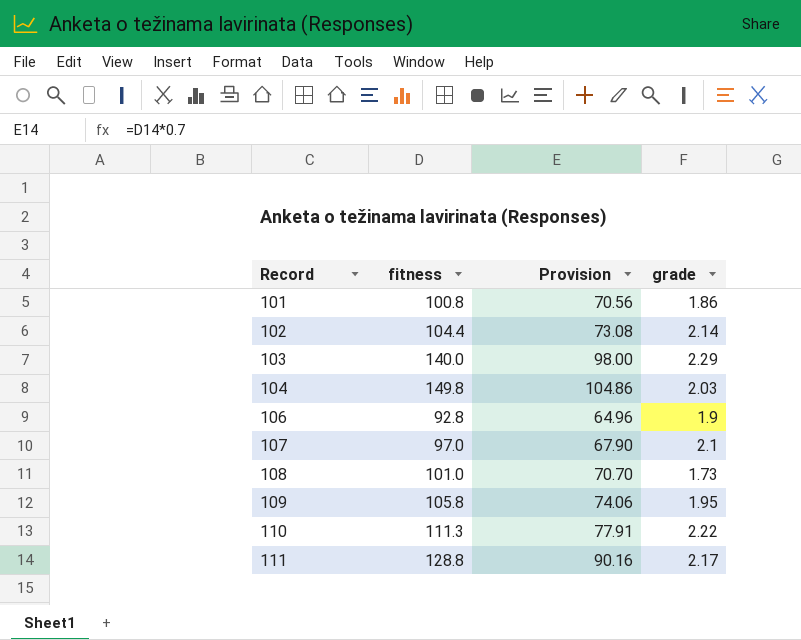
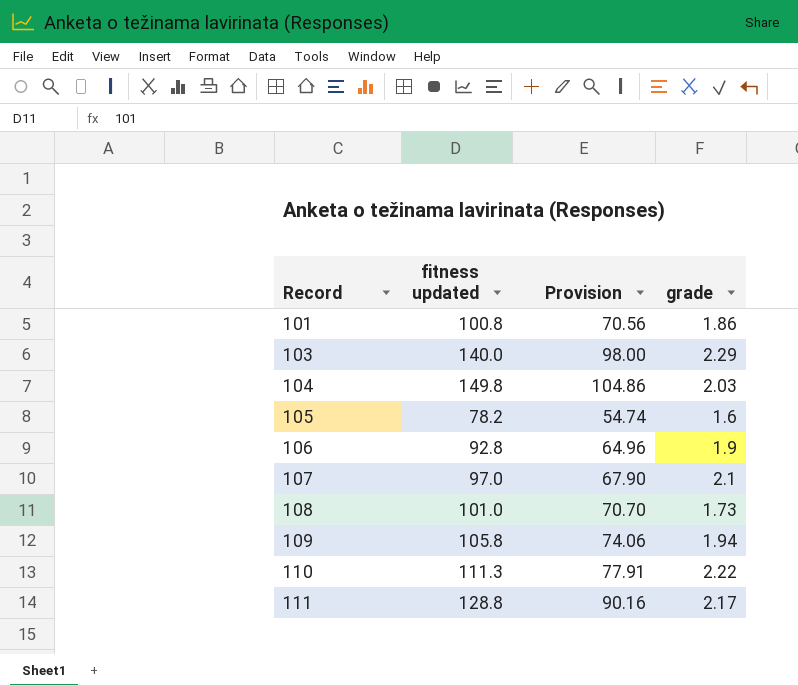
column name: fitness -> fitness updated
row 102: 104.4 | 73.08 | 2.14 -> none
row 105: none -> 78.2 | 54.74 | 1.6
109 | grade: 1.95 -> 1.94

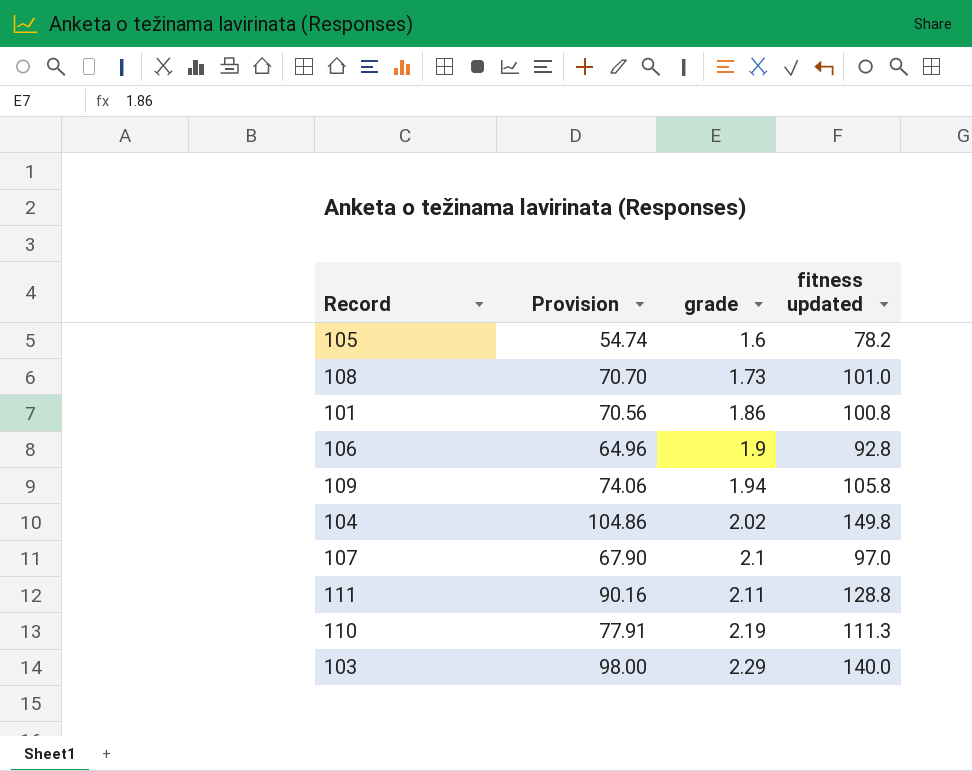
row order: Record ascending -> grade ascending
column fitness updated | position: 2 -> 4
104 | grade: 2.03 -> 2.02
111 | grade: 2.17 -> 2.11
110 | grade: 2.22 -> 2.19

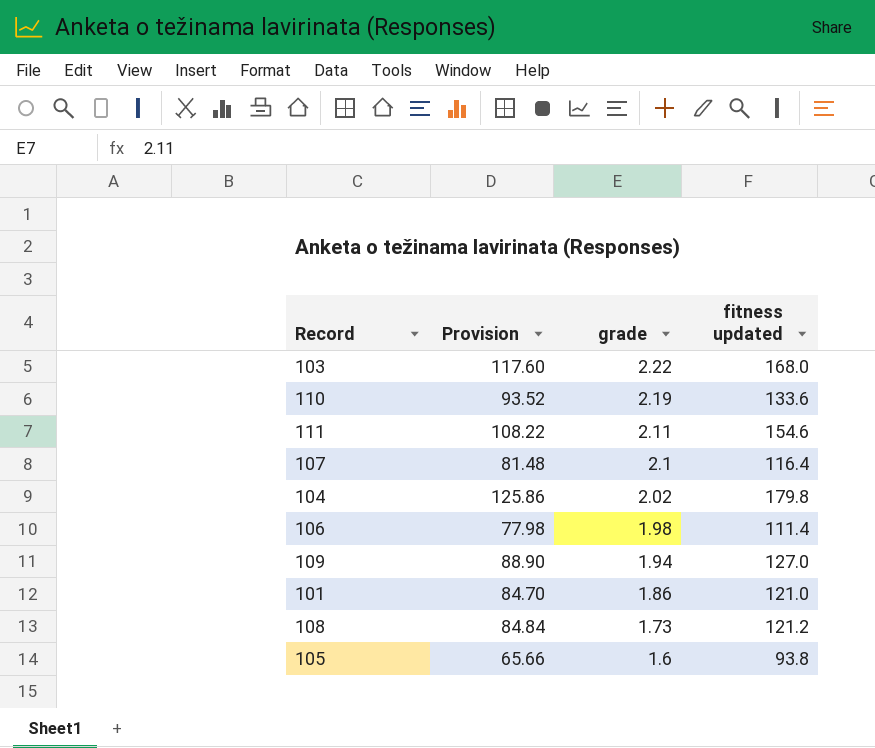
row order: grade ascending -> grade descending
103 | Provision: 98.00 -> 117.60
103 | grade: 2.29 -> 2.22
103 | fitness updated: 140.0 -> 168.0
110 | Provision: 77.91 -> 93.52
110 | fitness updated: 111.3 -> 133.6
111 | Provision: 90.16 -> 108.22
111 | fitness updated: 128.8 -> 154.6
107 | Provision: 67.90 -> 81.48
107 | fitness updated: 97.0 -> 116.4
104 | Provision: 104.86 -> 125.86
104 | fitness updated: 149.8 -> 179.8
106 | Provision: 64.96 -> 77.98
106 | grade: 1.9 -> 1.98
106 | fitness updated: 92.8 -> 111.4
109 | Provision: 74.06 -> 88.90
109 | fitness updated: 105.8 -> 127.0
101 | Provision: 70.56 -> 84.70
101 | fitness updated: 100.8 -> 121.0
108 | Provision: 70.70 -> 84.84
108 | fitness updated: 101.0 -> 121.2
105 | Provision: 54.74 -> 65.66
105 | fitness updated: 78.2 -> 93.8

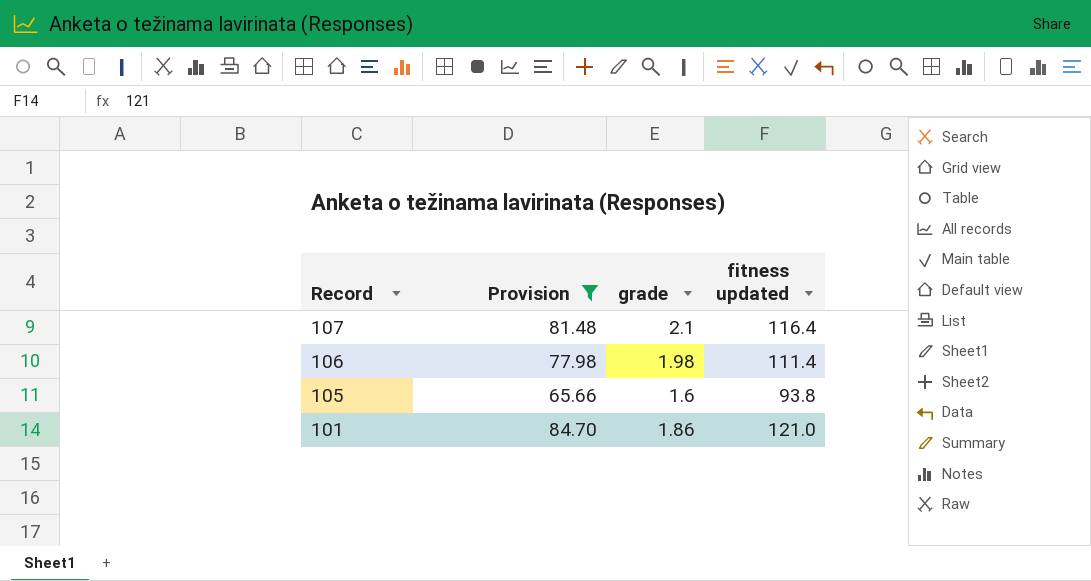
filter: none -> Provision <= 84.70
row order: grade descending -> Record descending

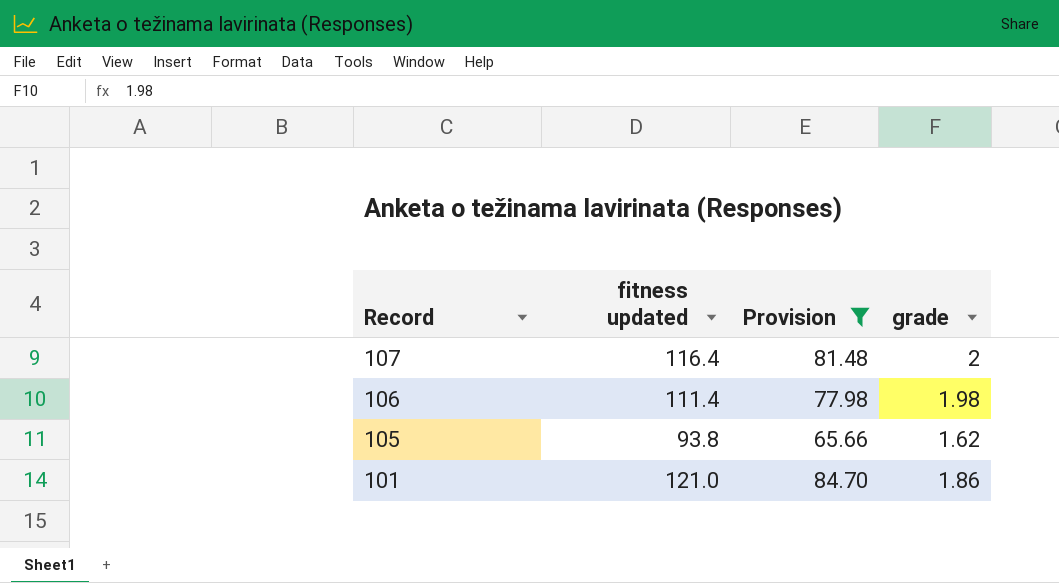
column fitness updated | position: 4 -> 2
107 | grade: 2.1 -> 2
105 | grade: 1.6 -> 1.62

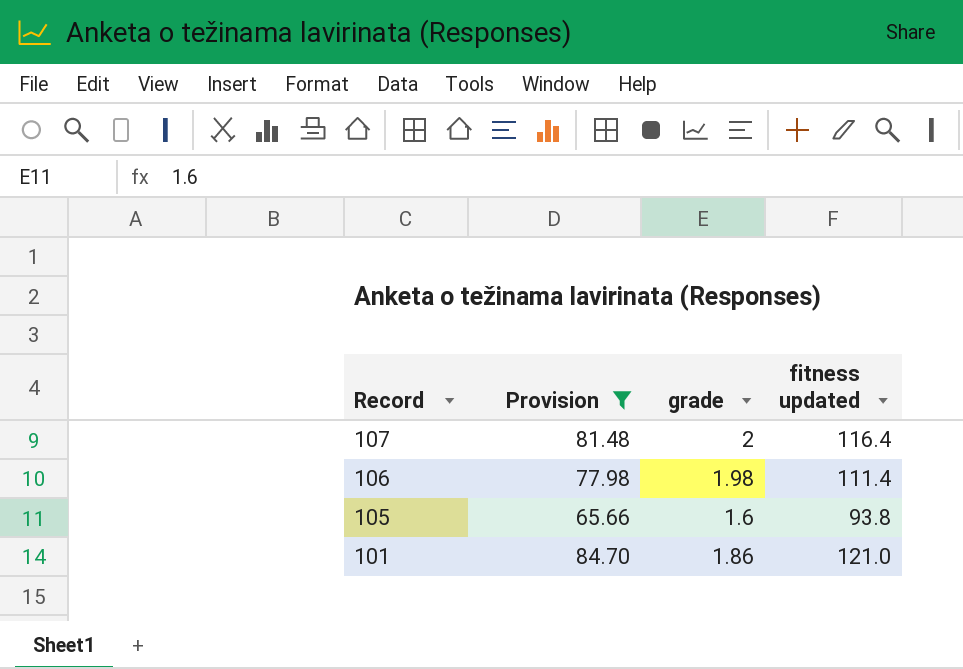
column fitness updated | position: 2 -> 4
105 | grade: 1.62 -> 1.6

